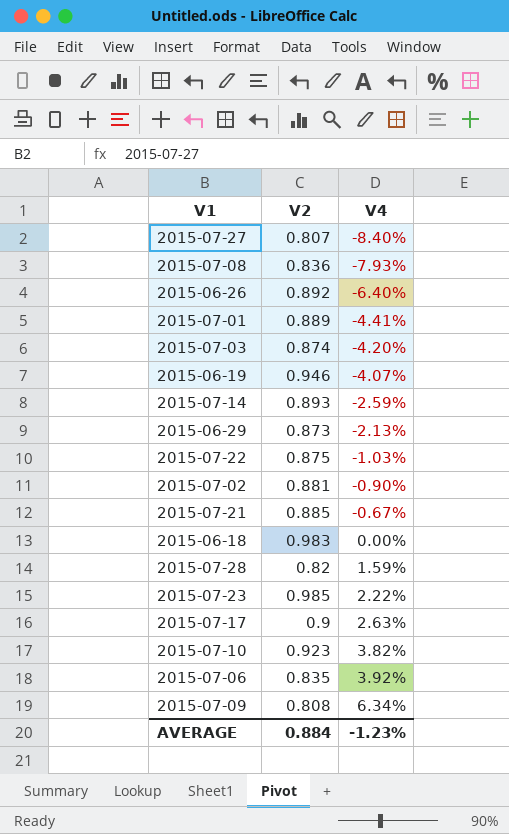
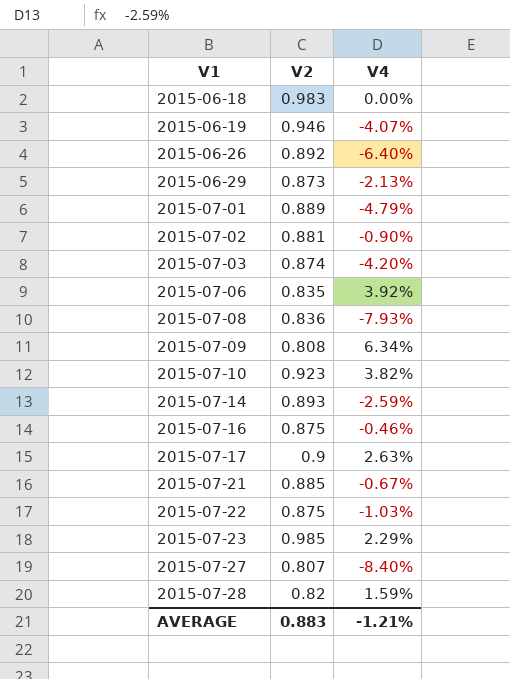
row order: V4 ascending -> V1 ascending
2015-07-01 | V4: -4.41% -> -4.79%
row 2015-07-16: none -> 0.875 | -0.46%
2015-07-23 | V4: 2.22% -> 2.29%
AVERAGE | V2: 0.884 -> 0.883
AVERAGE | V4: -1.23% -> -1.21%

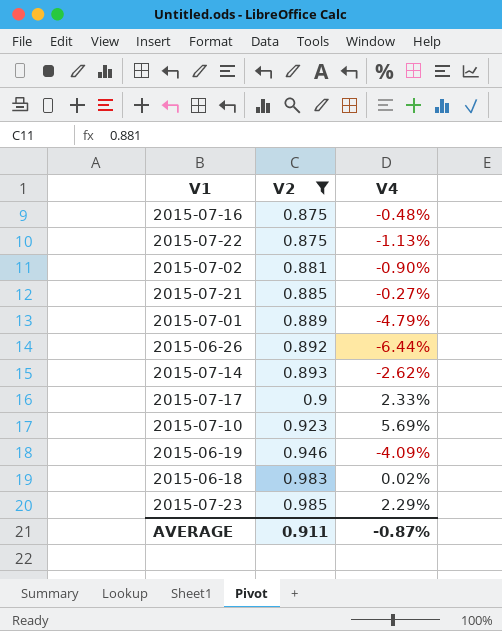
filter: none -> V2 >= 0.875
row order: V1 ascending -> V2 ascending
2015-07-16 | V4: -0.46% -> -0.48%
2015-07-22 | V4: -1.03% -> -1.13%
2015-07-21 | V4: -0.67% -> -0.27%
2015-06-26 | V4: -6.40% -> -6.44%
2015-07-14 | V4: -2.59% -> -2.62%
2015-07-17 | V4: 2.63% -> 2.33%
2015-07-10 | V4: 3.82% -> 5.69%
2015-06-19 | V4: -4.07% -> -4.09%
2015-06-18 | V4: 0.00% -> 0.02%
AVERAGE | V2: 0.883 -> 0.911
AVERAGE | V4: -1.21% -> -0.87%

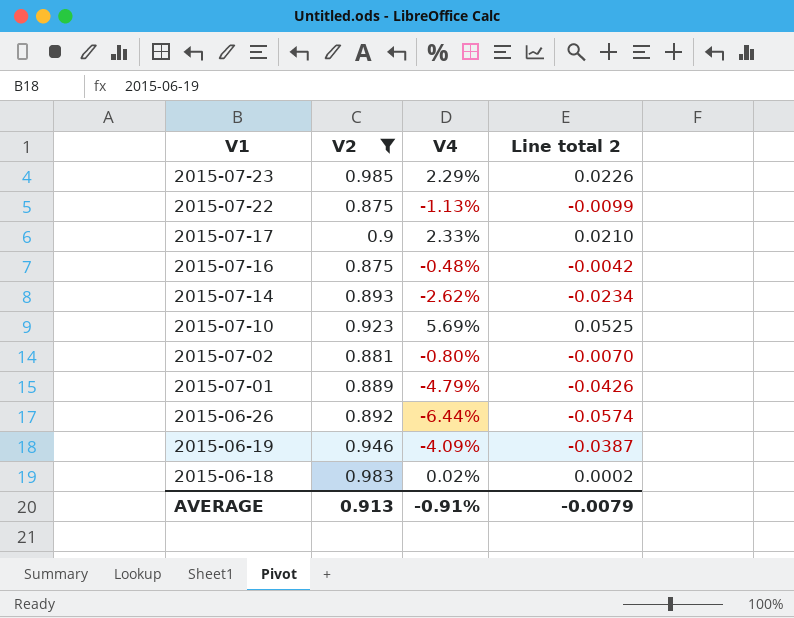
row order: V2 ascending -> V1 descending
column Line total 2 | formula: none -> [V2] * [V4]
row 2015-07-21: 0.885 | -0.27% -> none
2015-07-02 | V4: -0.90% -> -0.80%
AVERAGE | V2: 0.911 -> 0.913
AVERAGE | V4: -0.87% -> -0.91%

